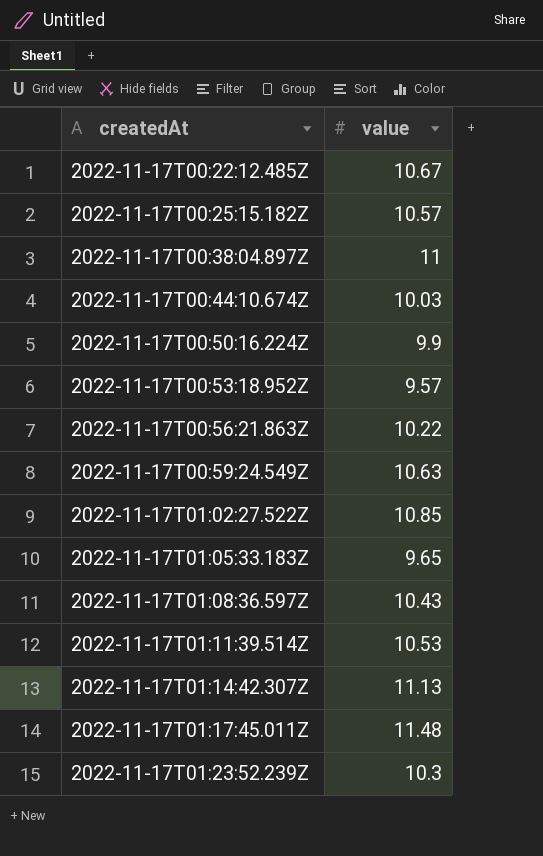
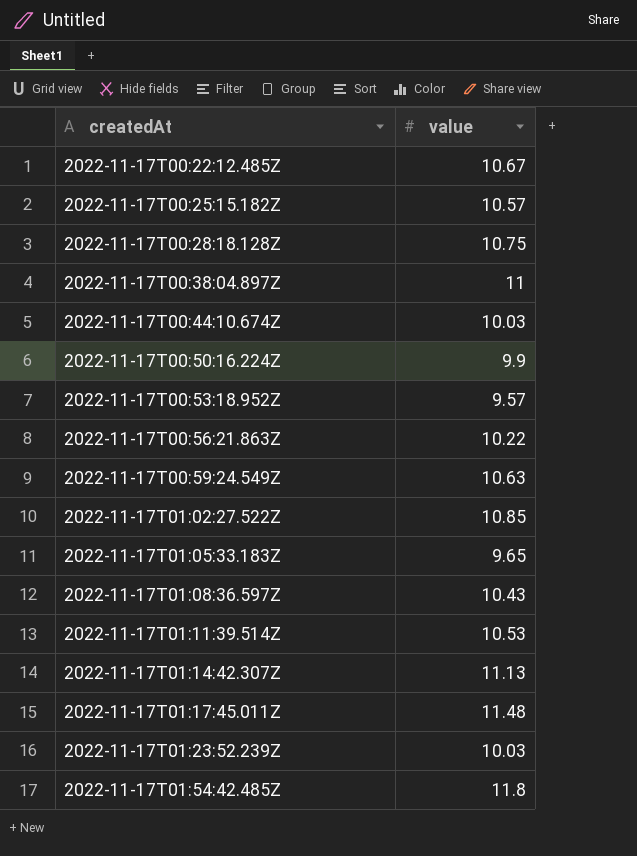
row 2022-11-17T00:28:18.128Z: none -> 10.75
2022-11-17T01:23:52.239Z | value: 10.3 -> 10.03
row 2022-11-17T01:54:42.485Z: none -> 11.8

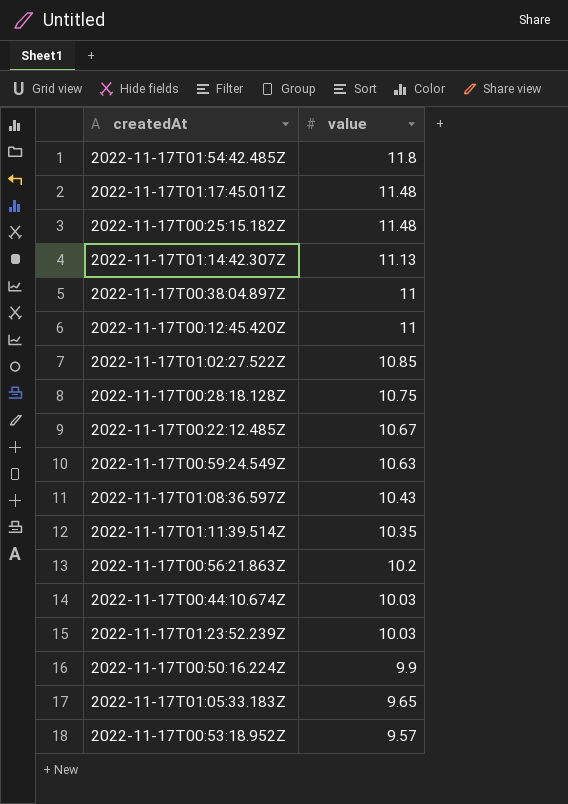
row order: createdAt ascending -> value descending
2022-11-17T00:25:15.182Z | value: 10.57 -> 11.48
row 2022-11-17T00:12:45.420Z: none -> 11
2022-11-17T01:11:39.514Z | value: 10.53 -> 10.35
2022-11-17T00:56:21.863Z | value: 10.22 -> 10.2

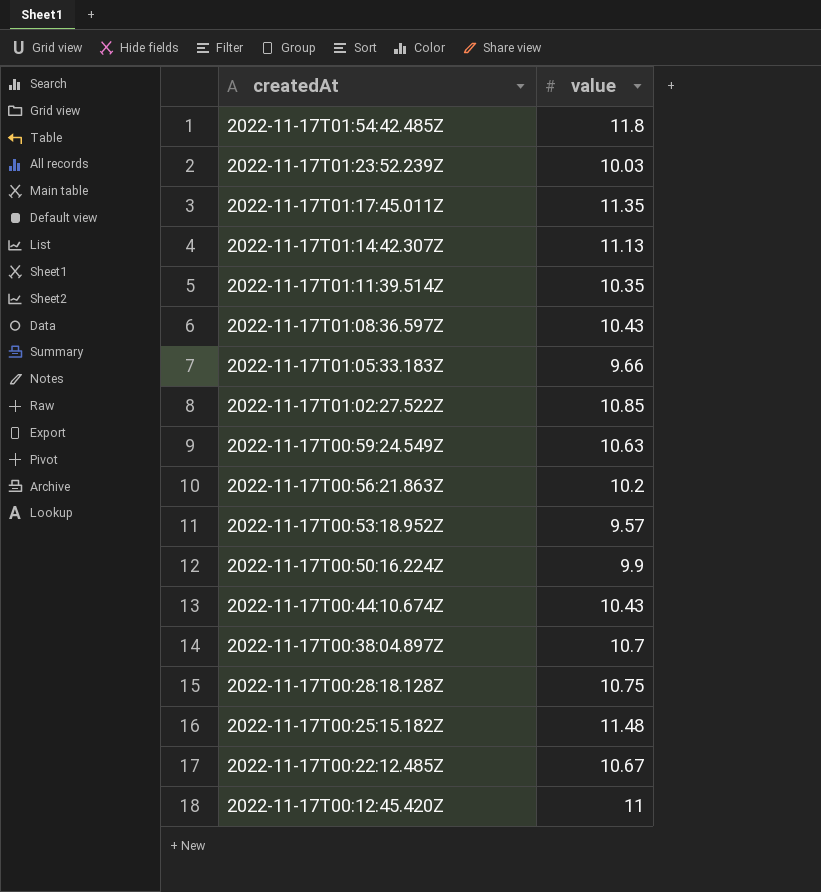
row order: value descending -> createdAt descending
2022-11-17T01:17:45.011Z | value: 11.48 -> 11.35
2022-11-17T01:05:33.183Z | value: 9.65 -> 9.66
2022-11-17T00:44:10.674Z | value: 10.03 -> 10.43
2022-11-17T00:38:04.897Z | value: 11 -> 10.7

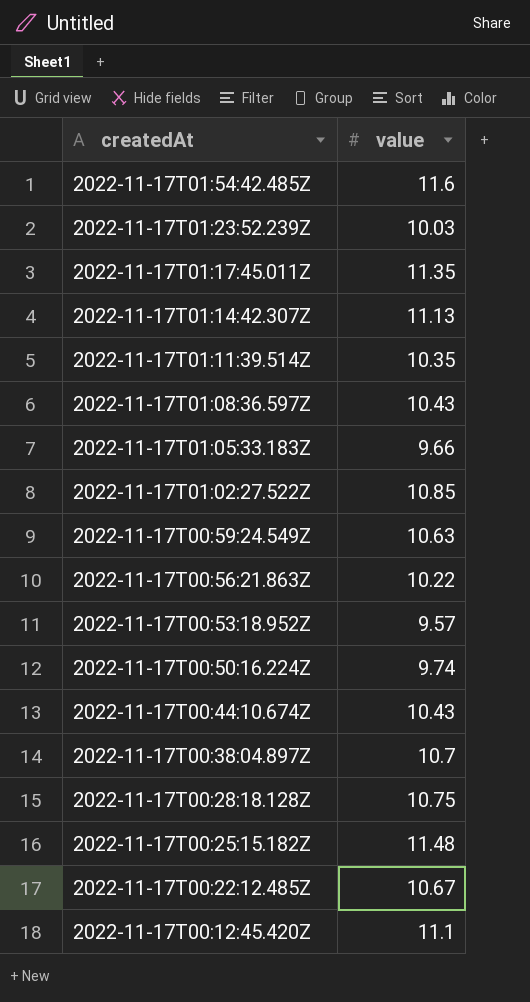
2022-11-17T01:54:42.485Z | value: 11.8 -> 11.6
2022-11-17T00:56:21.863Z | value: 10.2 -> 10.22
2022-11-17T00:50:16.224Z | value: 9.9 -> 9.74
2022-11-17T00:12:45.420Z | value: 11 -> 11.1

